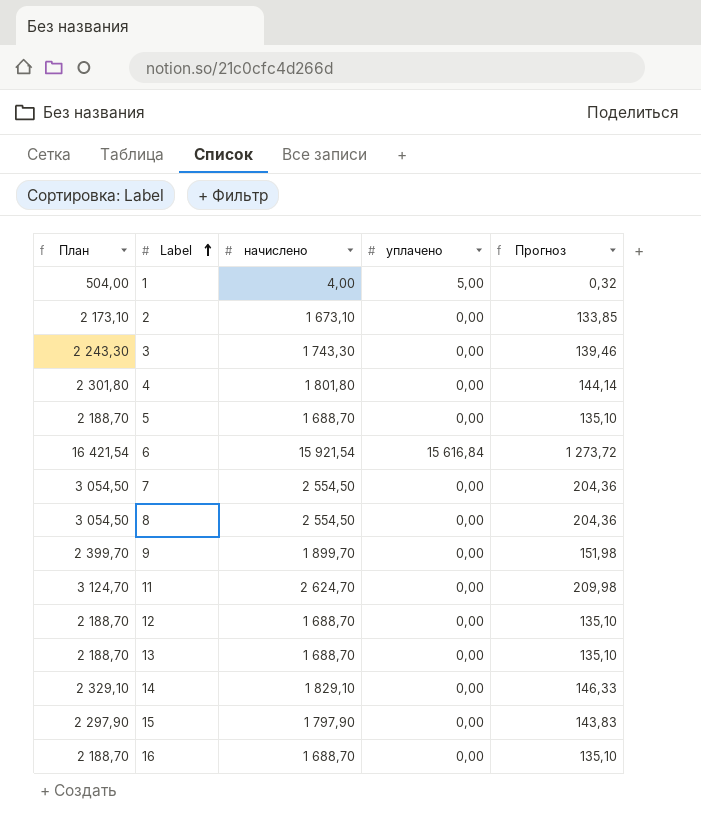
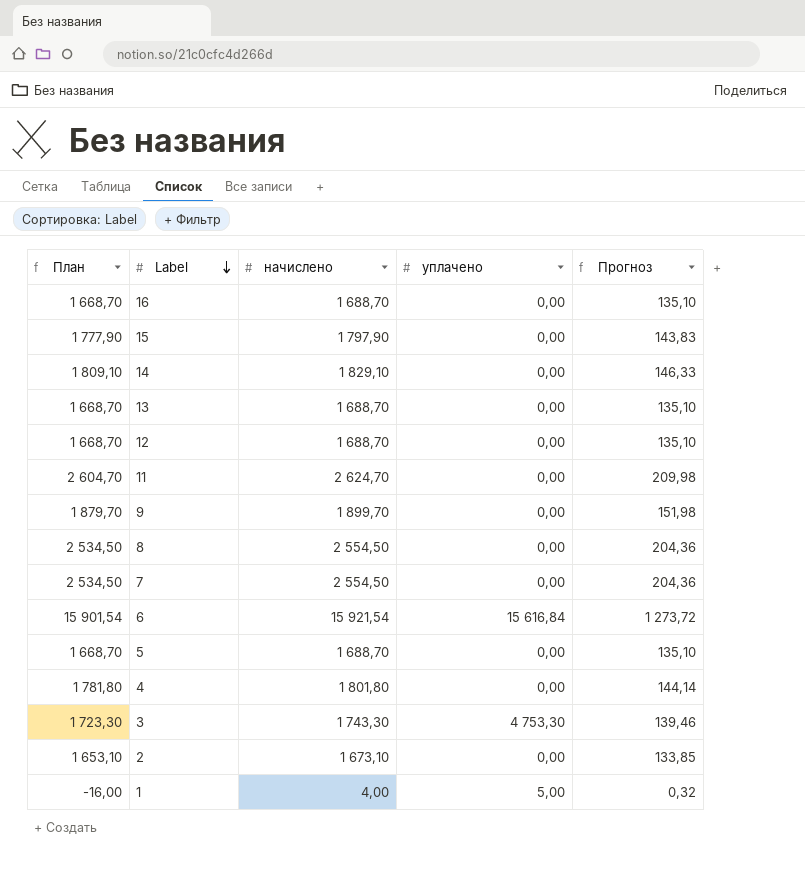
row order: Label ascending -> Label descending
column План | formula: [начислено] + 500 -> [начислено] - 20
3 | уплачено: 0,00 -> 4 753,30

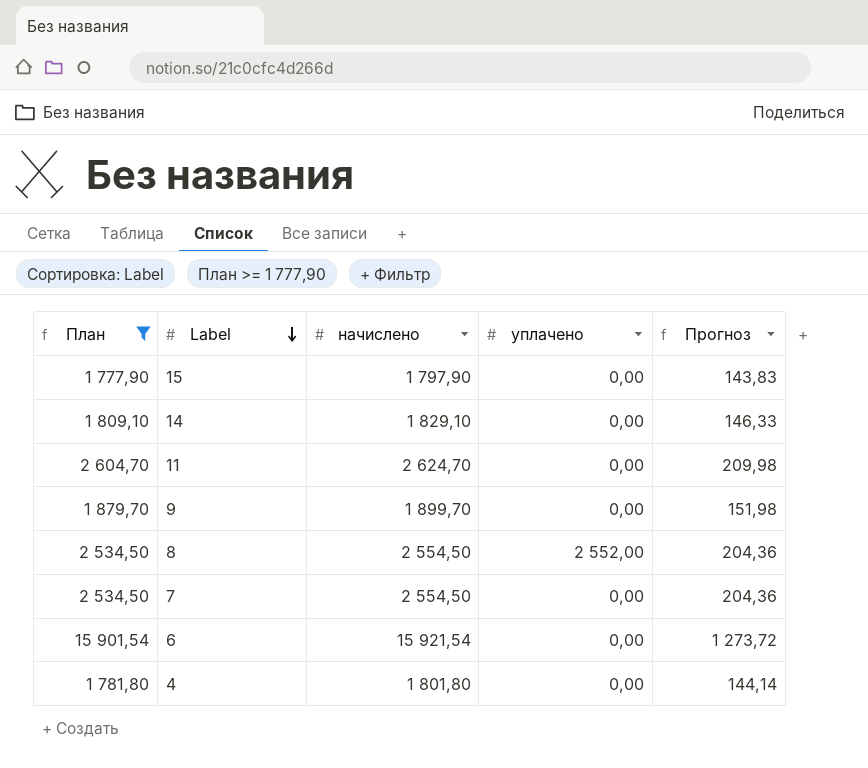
filter: none -> План >= 1 777,90
8 | уплачено: 0,00 -> 2 552,00
6 | уплачено: 15 616,84 -> 0,00

